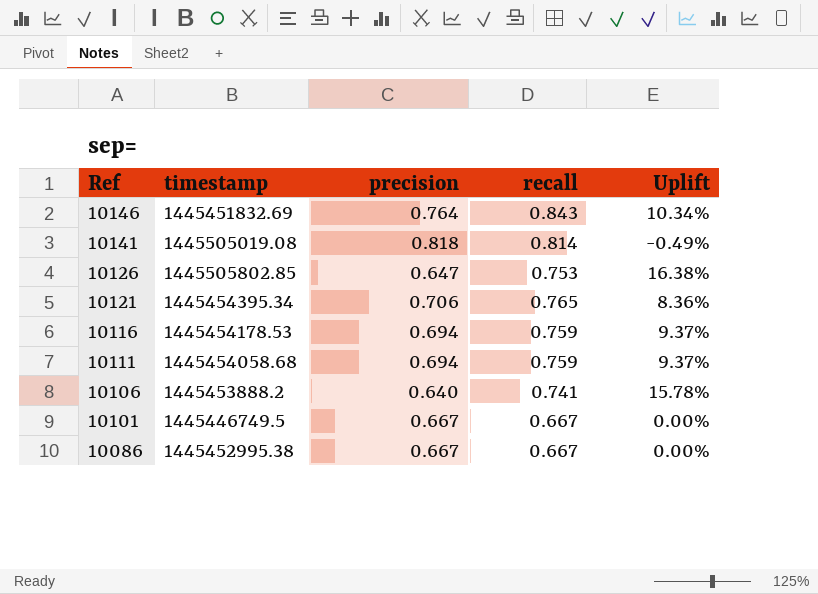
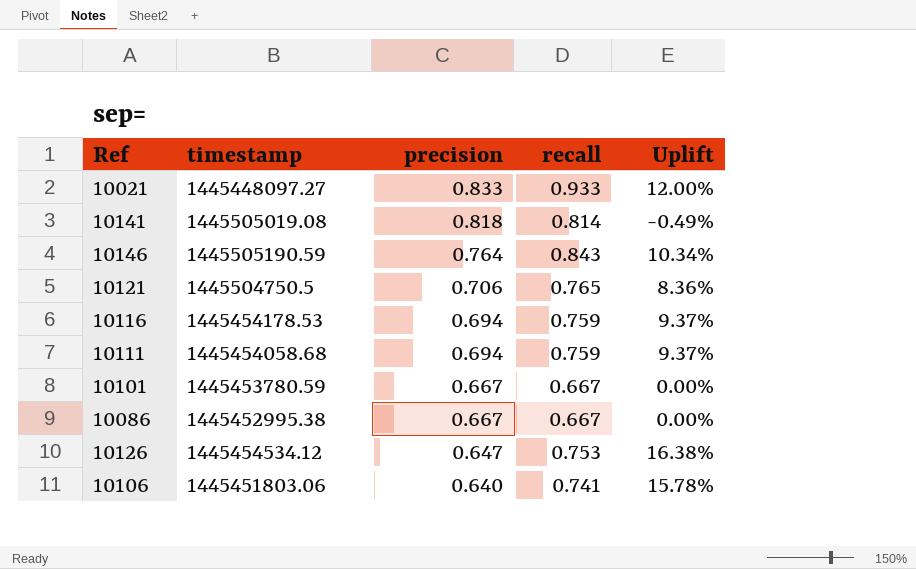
row order: Ref descending -> precision descending
row 10021: none -> 1445448097.27 | 0.833 | 0.933 | 12.00%
10146 | timestamp: 1445451832.69 -> 1445505190.59
10121 | timestamp: 1445454395.34 -> 1445504750.5
10101 | timestamp: 1445446749.5 -> 1445453780.59
10126 | timestamp: 1445505802.85 -> 1445454534.12
10106 | timestamp: 1445453888.2 -> 1445451803.06

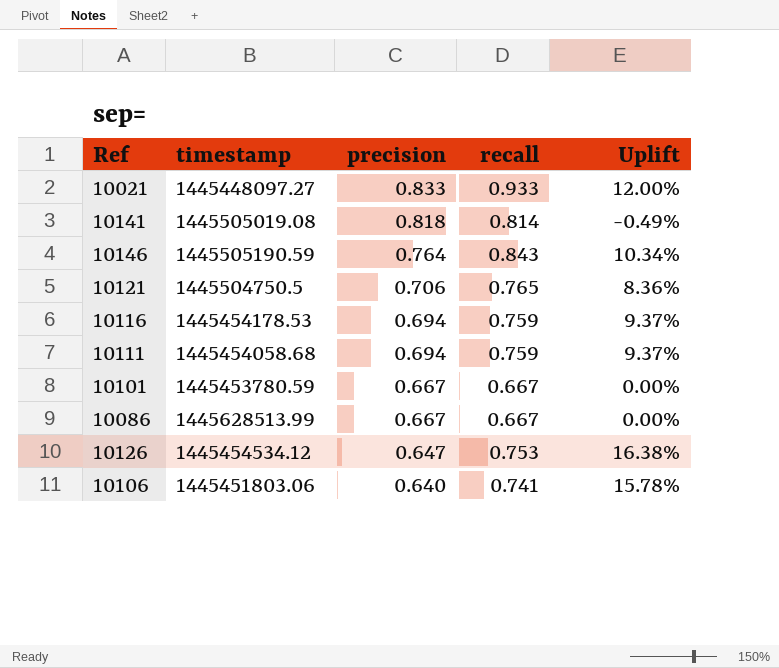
10086 | timestamp: 1445452995.38 -> 1445628513.99

